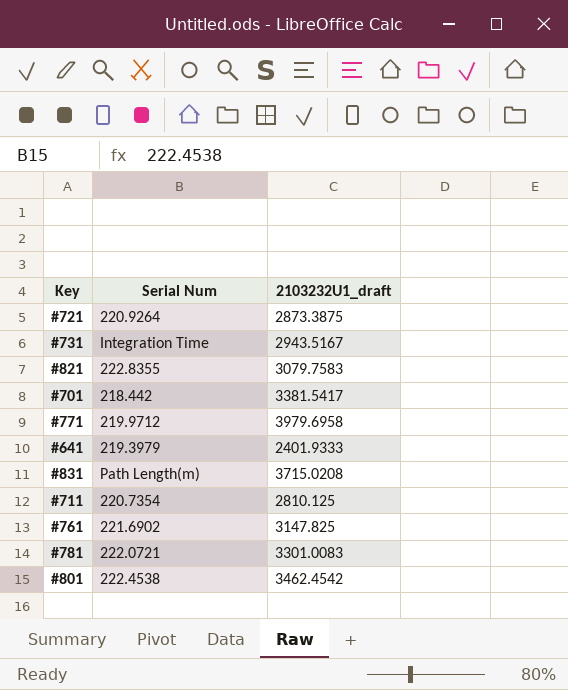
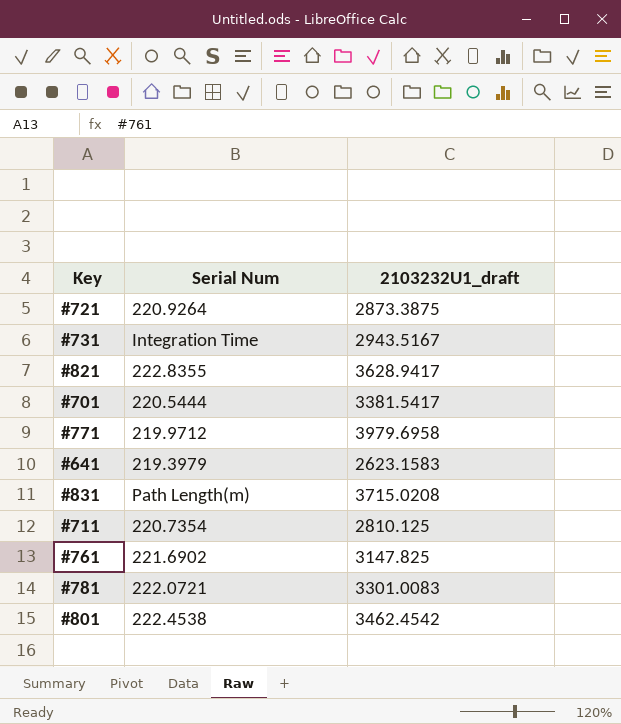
#821 | 2103232U1_draft: 3079.7583 -> 3628.9417
#701 | Serial Num: 218.442 -> 220.5444
#641 | 2103232U1_draft: 2401.9333 -> 2623.1583

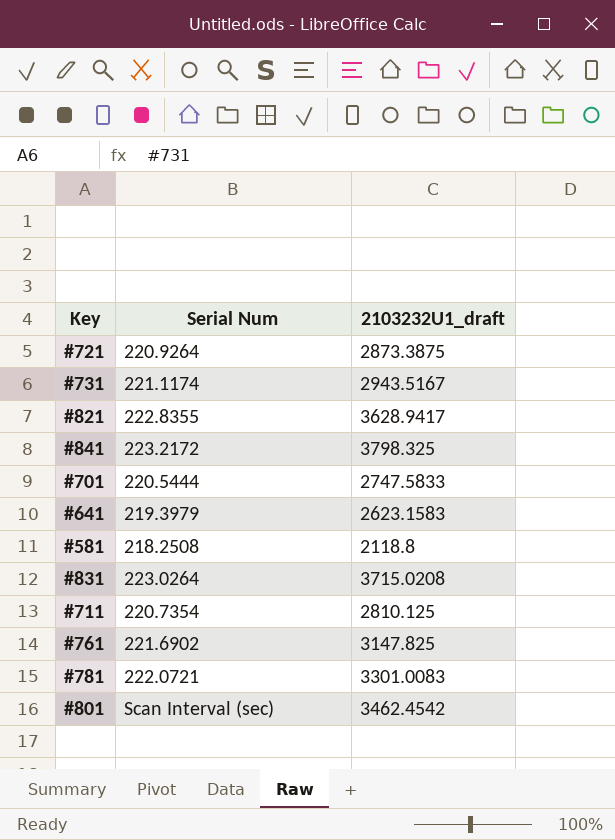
row #771: 219.9712 | 3979.6958 -> none
#731 | Serial Num: Integration Time -> 221.1174
row #841: none -> 223.2172 | 3798.325
#701 | 2103232U1_draft: 3381.5417 -> 2747.5833
row #581: none -> 218.2508 | 2118.8
#831 | Serial Num: Path Length(m) -> 223.0264
#801 | Serial Num: 222.4538 -> Scan Interval (sec)

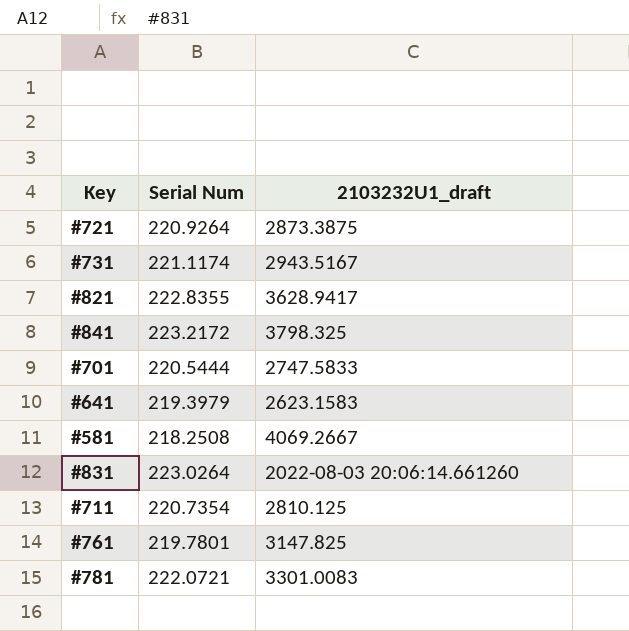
row #801: Scan Interval (sec) | 3462.4542 -> none
#581 | 2103232U1_draft: 2118.8 -> 4069.2667
#831 | 2103232U1_draft: 3715.0208 -> 2022-08-03 20:06:14.661260
#761 | Serial Num: 221.6902 -> 219.7801

